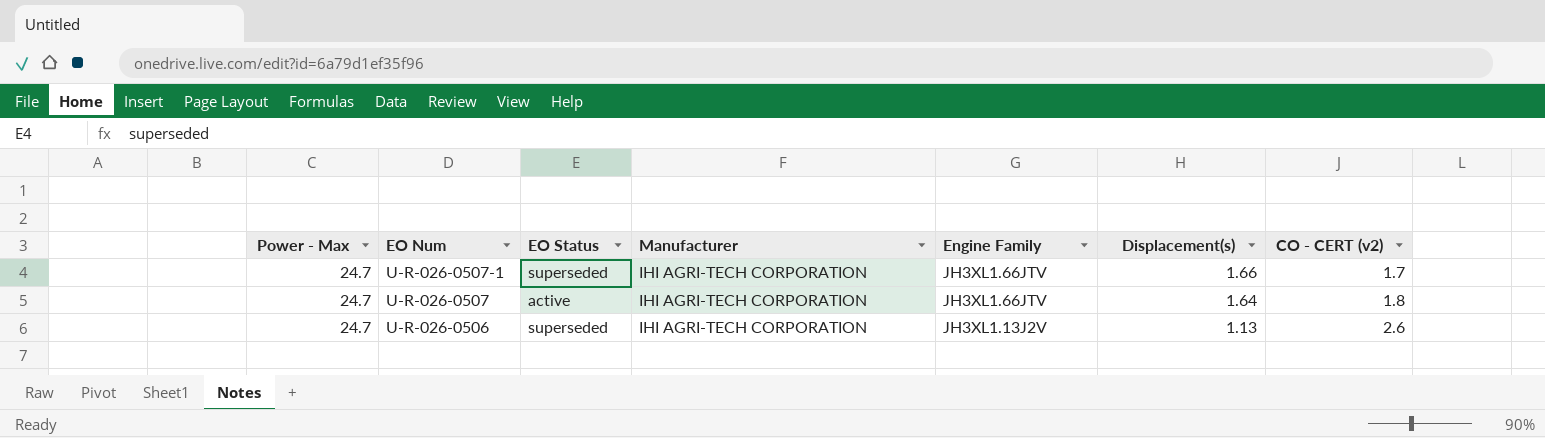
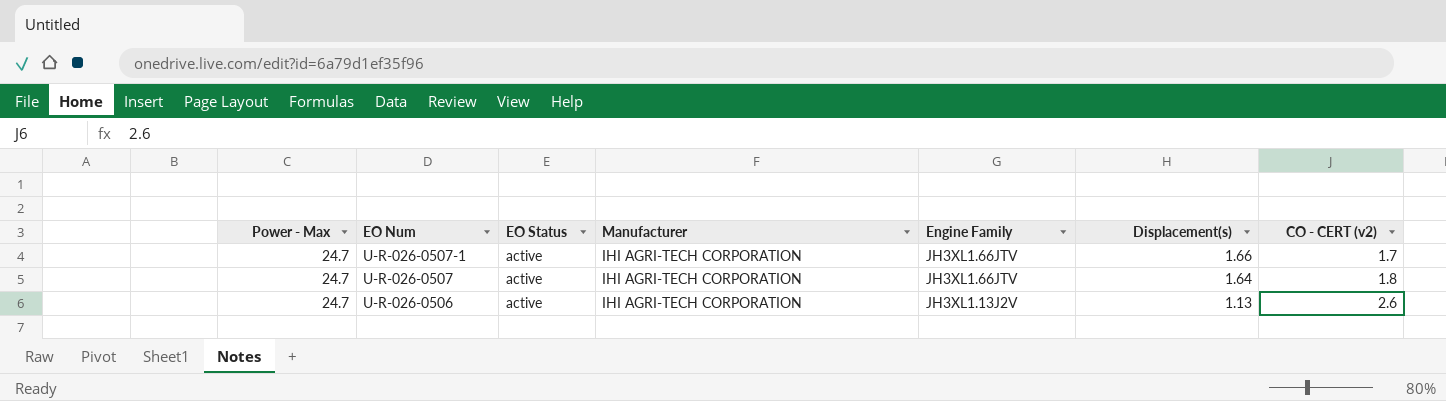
U-R-026-0507-1 | EO Status: superseded -> active
U-R-026-0506 | EO Status: superseded -> active

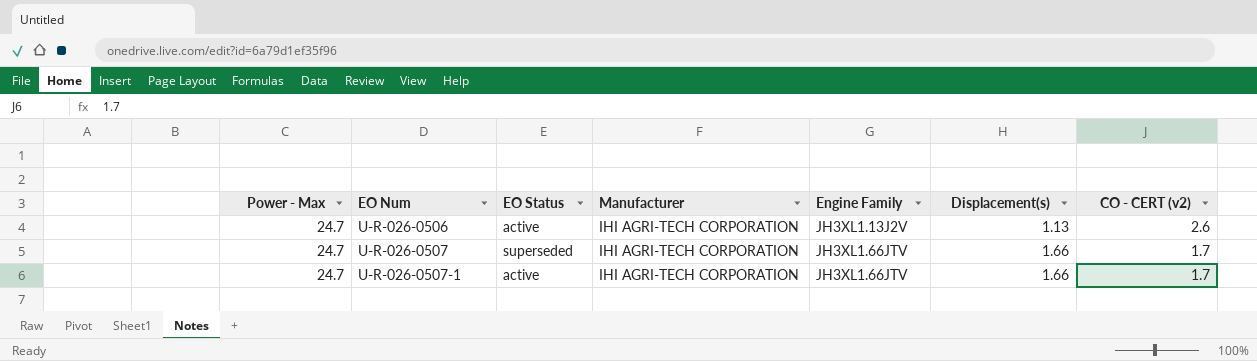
row order: EO Num descending -> EO Num ascending
U-R-026-0507 | EO Status: active -> superseded
U-R-026-0507 | Displacement(s): 1.64 -> 1.66
U-R-026-0507 | CO - CERT (v2): 1.8 -> 1.7

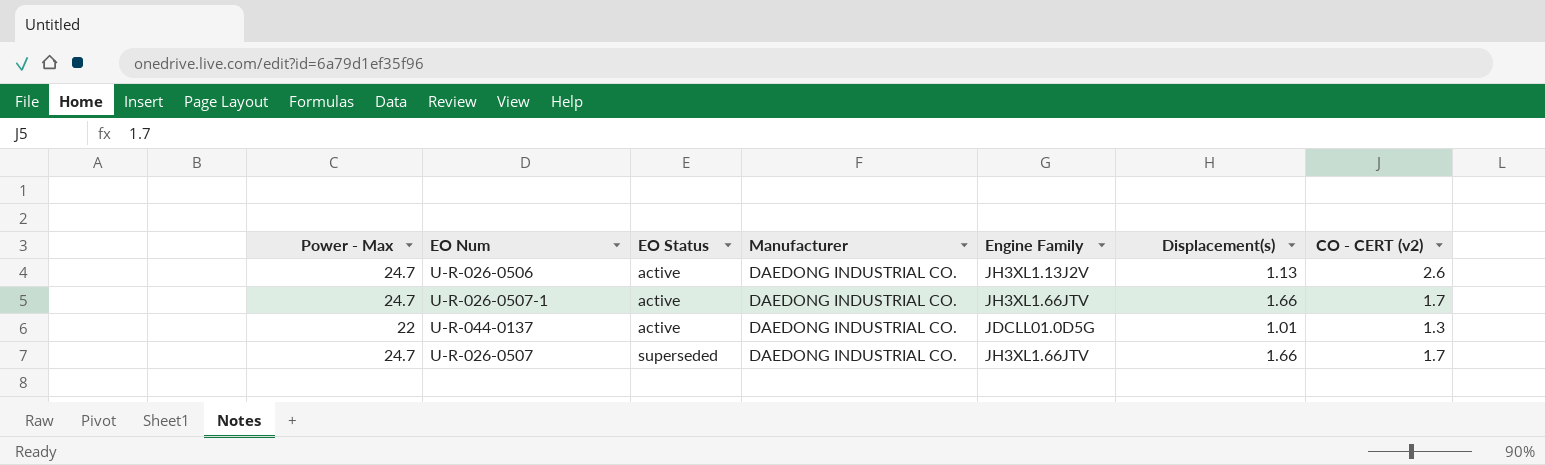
row order: EO Num ascending -> EO Status ascending
U-R-026-0506 | Manufacturer: IHI AGRI-TECH CORPORATION -> DAEDONG INDUSTRIAL CO.
U-R-026-0507-1 | Manufacturer: IHI AGRI-TECH CORPORATION -> DAEDONG INDUSTRIAL CO.
row U-R-044-0137: none -> 22 | active | DAEDONG INDUSTRIAL CO. | JDCLL01.0D5G | 1.01 | 1.3
U-R-026-0507 | Manufacturer: IHI AGRI-TECH CORPORATION -> DAEDONG INDUSTRIAL CO.

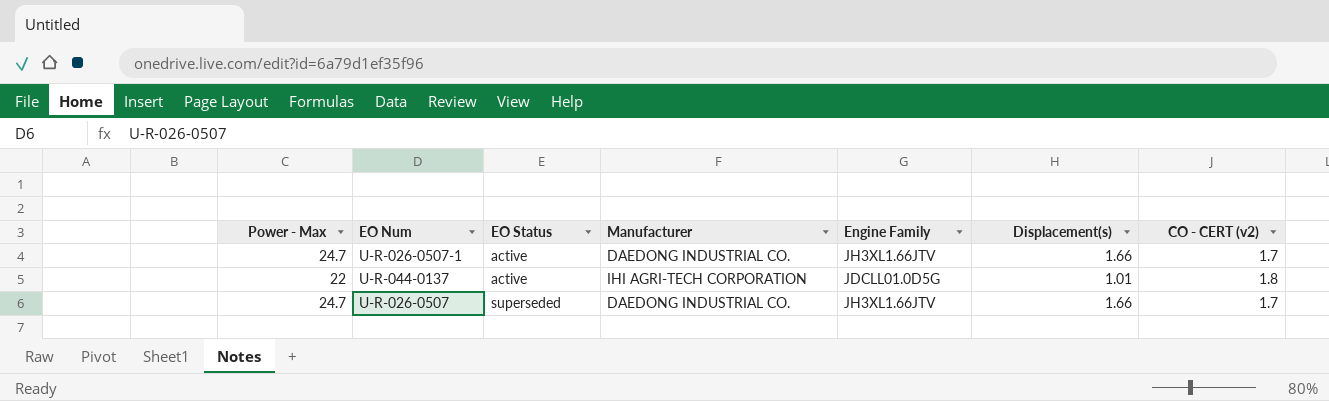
row U-R-026-0506: 24.7 | active | DAEDONG INDUSTRIAL CO. | JH3XL1.13J2V | 1.13 | 2.6 -> none
U-R-044-0137 | Manufacturer: DAEDONG INDUSTRIAL CO. -> IHI AGRI-TECH CORPORATION
U-R-044-0137 | CO - CERT (v2): 1.3 -> 1.8

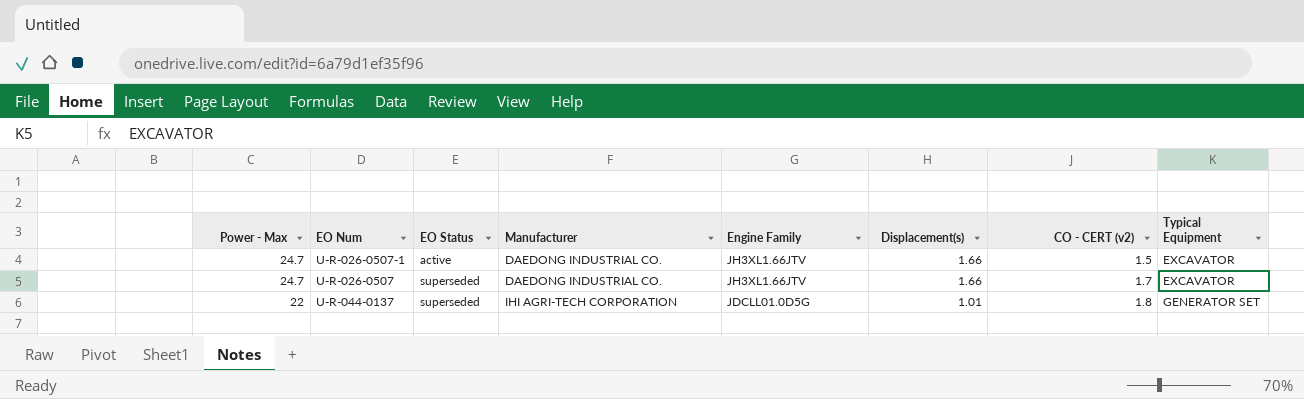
row order: EO Status ascending -> Power - Max descending
column Typical Equipment | position: none -> 8
U-R-026-0507-1 | CO - CERT (v2): 1.7 -> 1.5
U-R-044-0137 | EO Status: active -> superseded

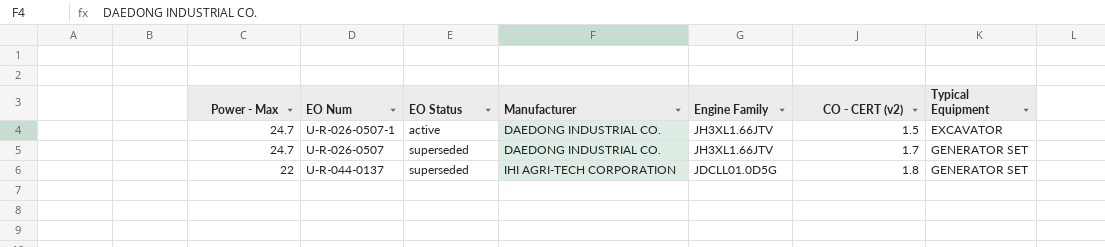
column Displacement(s) | position: 6 -> none
U-R-026-0507 | Typical Equipment: EXCAVATOR -> GENERATOR SET

